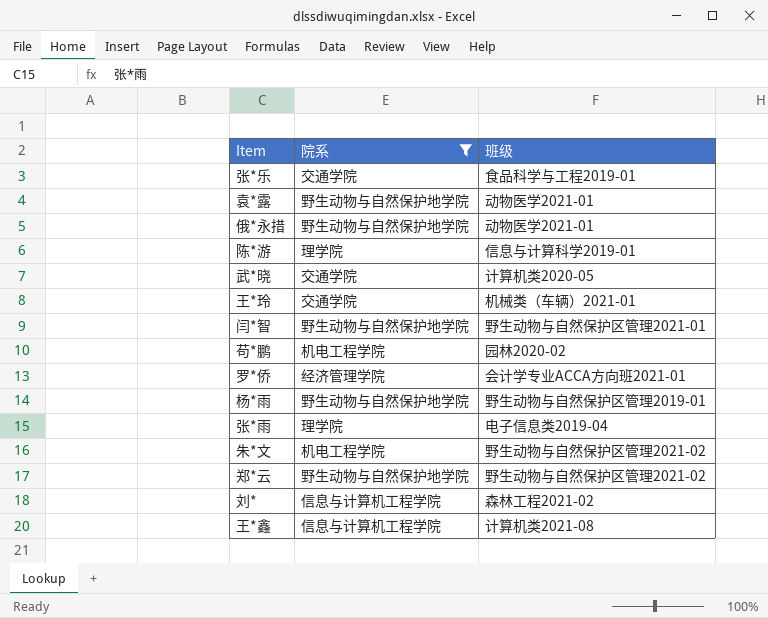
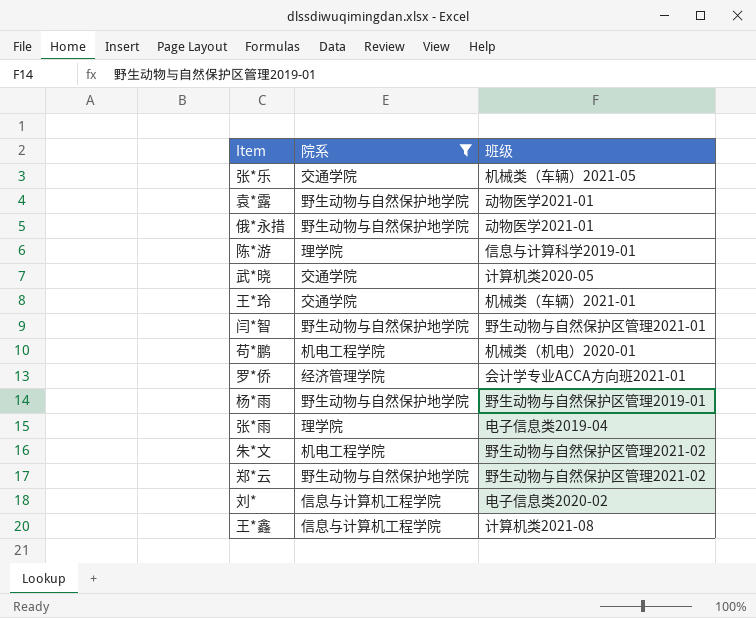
张*乐 | 班级: 食品科学与工程2019-01 -> 机械类（车辆）2021-05
苟*鹏 | 班级: 园林2020-02 -> 机械类（机电）2020-01
刘* | 班级: 森林工程2021-02 -> 电子信息类2020-02

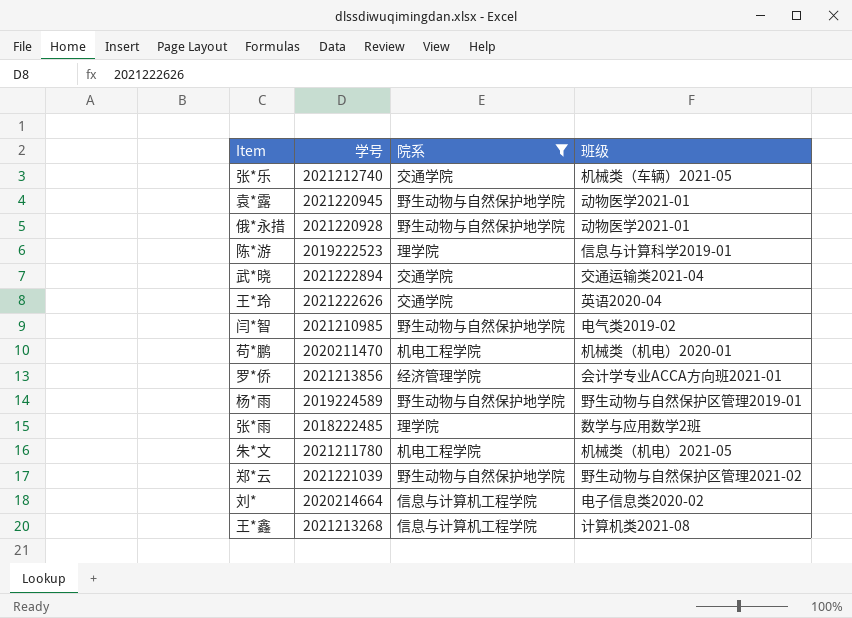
column 学号 | position: none -> 2
武*晓 | 班级: 计算机类2020-05 -> 交通运输类2021-04
王*玲 | 班级: 机械类（车辆）2021-01 -> 英语2020-04
闫*智 | 班级: 野生动物与自然保护区管理2021-01 -> 电气类2019-02
张*雨 | 班级: 电子信息类2019-04 -> 数学与应用数学2班
朱*文 | 班级: 野生动物与自然保护区管理2021-02 -> 机械类（机电）2021-05

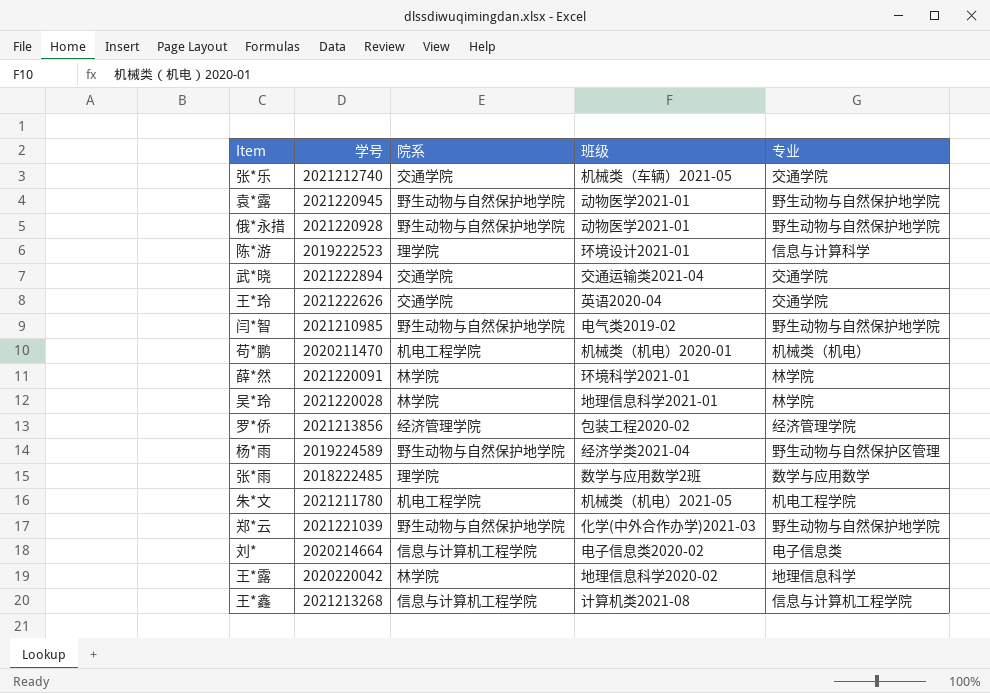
filter: 院系 != 林学院 -> none
column 专业 | position: none -> 5
陈*游 | 班级: 信息与计算科学2019-01 -> 环境设计2021-01
罗*侨 | 班级: 会计学专业ACCA方向班2021-01 -> 包装工程2020-02
杨*雨 | 班级: 野生动物与自然保护区管理2019-01 -> 经济学类2021-04
郑*云 | 班级: 野生动物与自然保护区管理2021-02 -> 化学(中外合作办学)2021-03

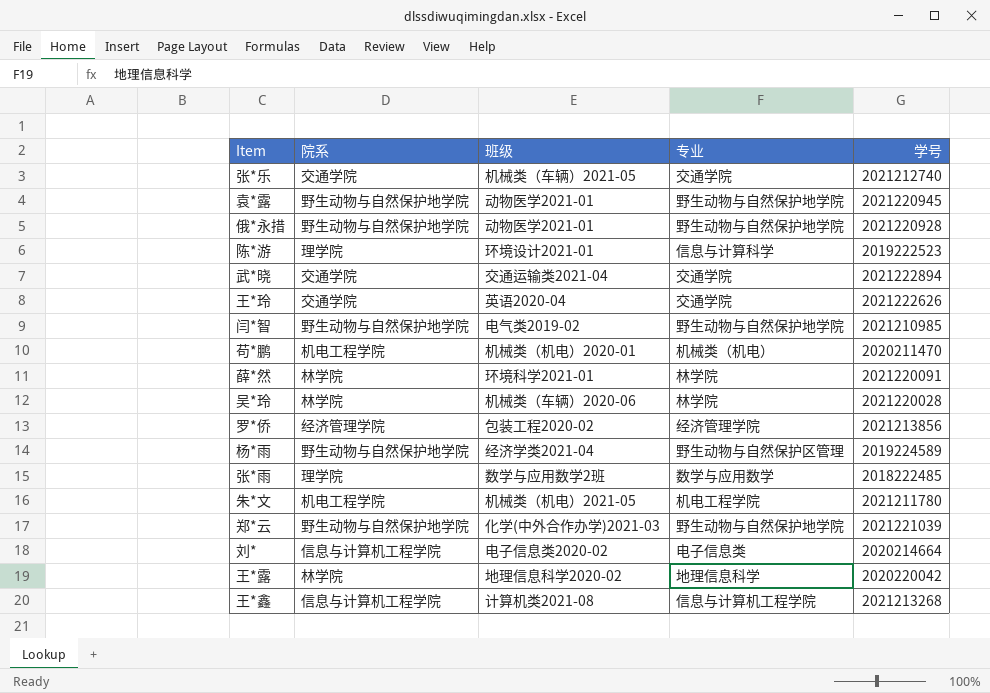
column 学号 | position: 2 -> 5
吴*玲 | 班级: 地理信息科学2021-01 -> 机械类（车辆）2020-06

